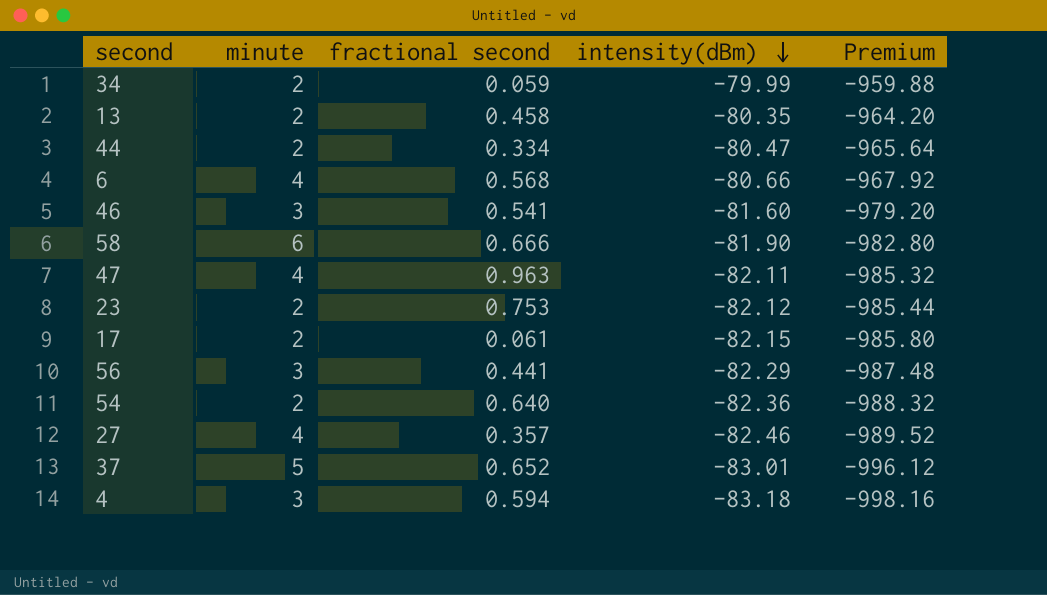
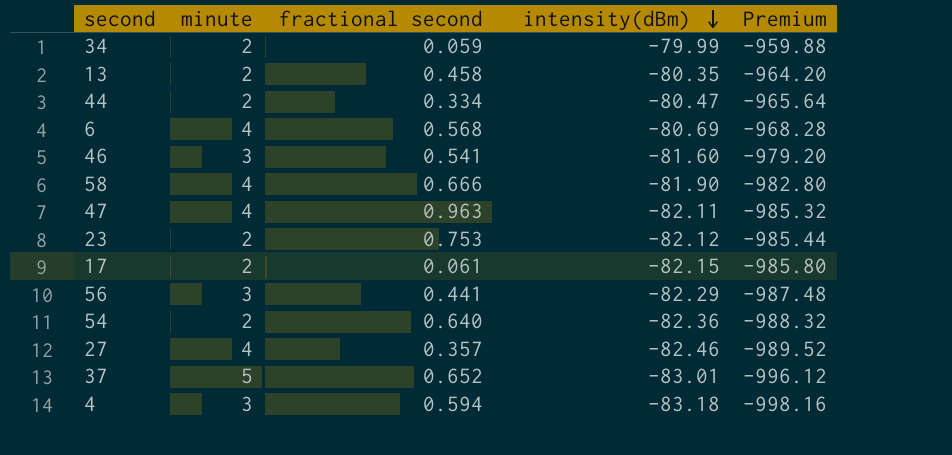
6 | intensity(dBm): -80.66 -> -80.69
6 | Premium: -967.92 -> -968.28
58 | minute: 6 -> 4

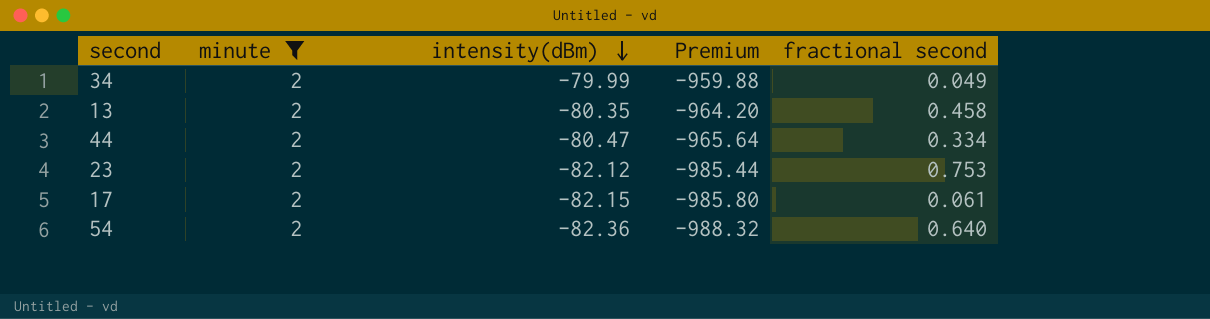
filter: none -> minute = 2
column fractional second | position: 3 -> 5
34 | fractional second: 0.059 -> 0.049

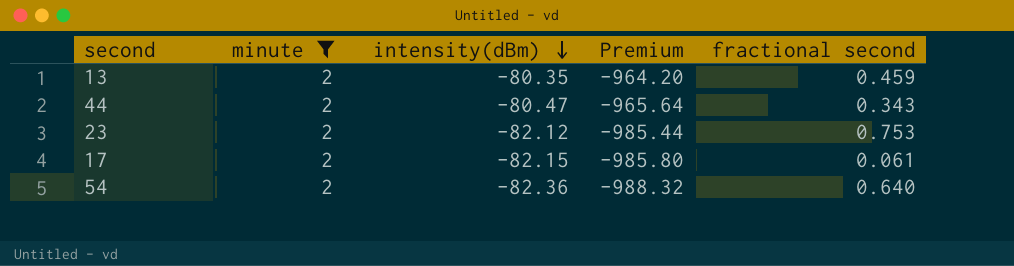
row 34: 2 | -79.99 | -959.88 | 0.049 -> none
13 | fractional second: 0.458 -> 0.459
44 | fractional second: 0.334 -> 0.343

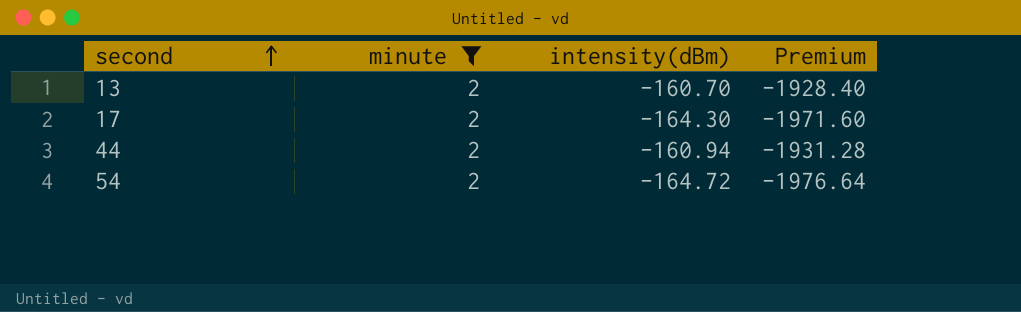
row order: intensity(dBm) descending -> second ascending
column fractional second | position: 5 -> none
row 23: 2 | -82.12 | -985.44 | 0.753 -> none
13 | intensity(dBm): -80.35 -> -160.70
13 | Premium: -964.20 -> -1928.40
17 | intensity(dBm): -82.15 -> -164.30
17 | Premium: -985.80 -> -1971.60
44 | intensity(dBm): -80.47 -> -160.94
44 | Premium: -965.64 -> -1931.28
54 | intensity(dBm): -82.36 -> -164.72
54 | Premium: -988.32 -> -1976.64

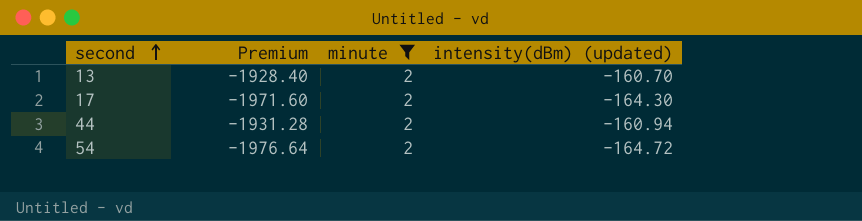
column Premium | position: 4 -> 2
column name: intensity(dBm) -> intensity(dBm) (updated)

